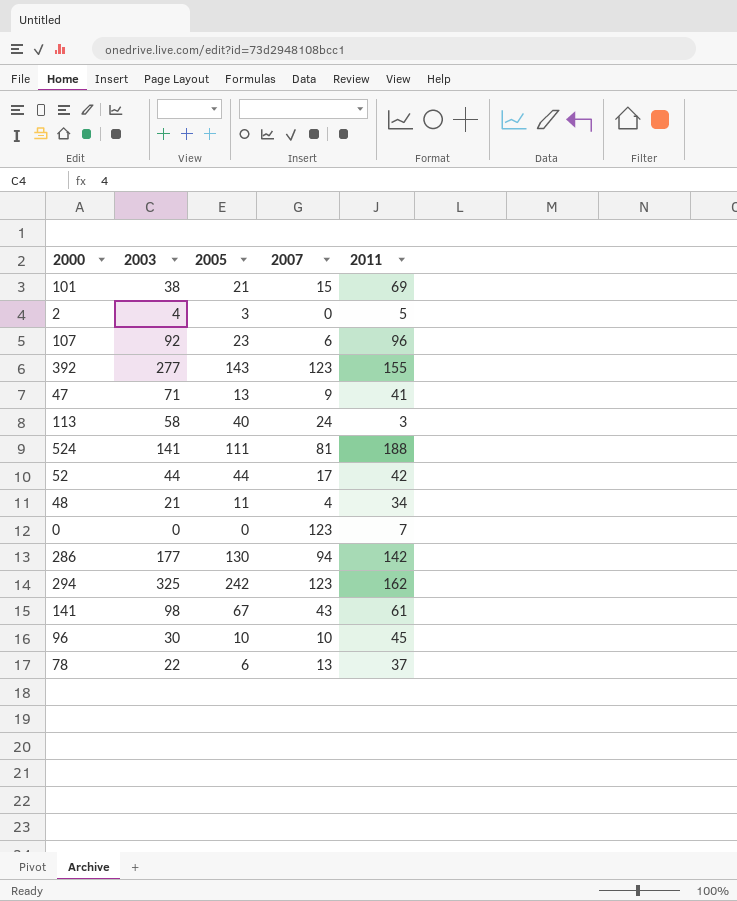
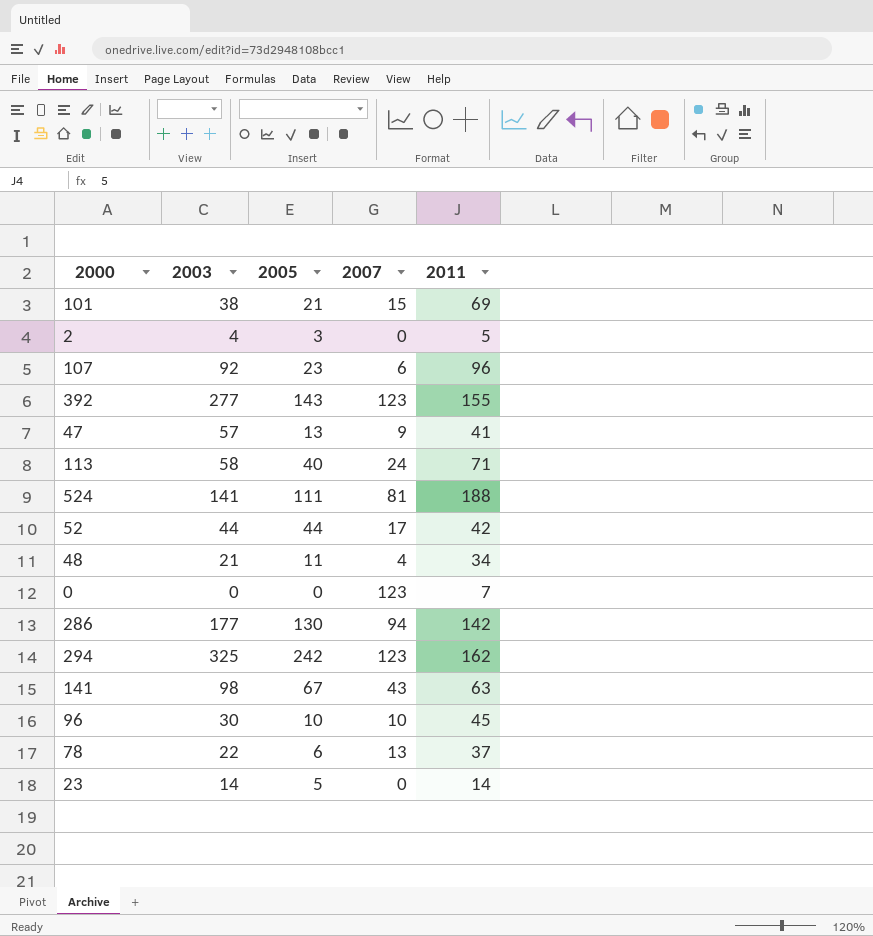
47 | 2003: 71 -> 57
113 | 2011: 3 -> 71
141 | 2011: 61 -> 63
row 23: none -> 14 | 5 | 0 | 14

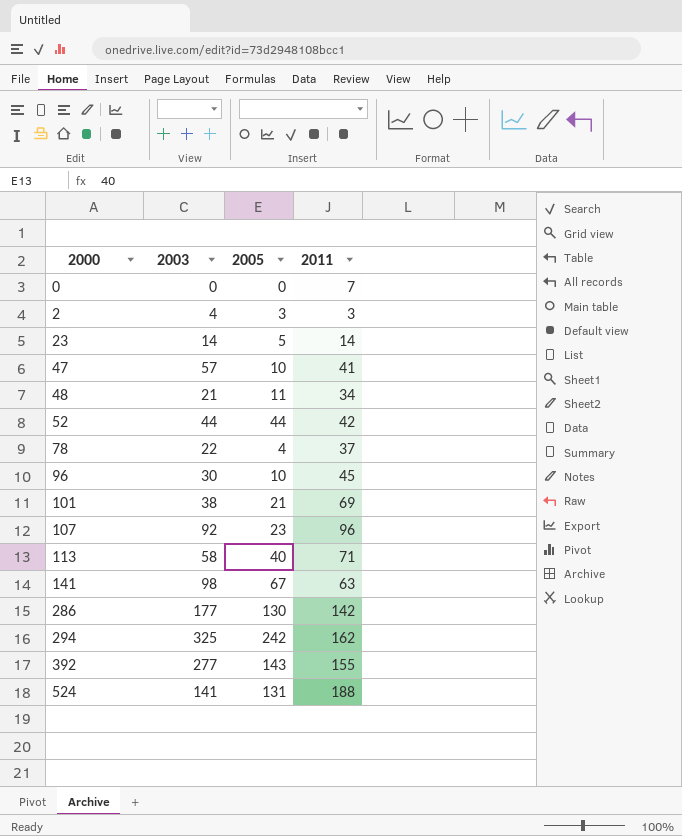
row order: none -> 2000 ascending
column 2007 | position: 4 -> none
2 | 2011: 5 -> 3
47 | 2005: 13 -> 10
78 | 2005: 6 -> 4
524 | 2005: 111 -> 131

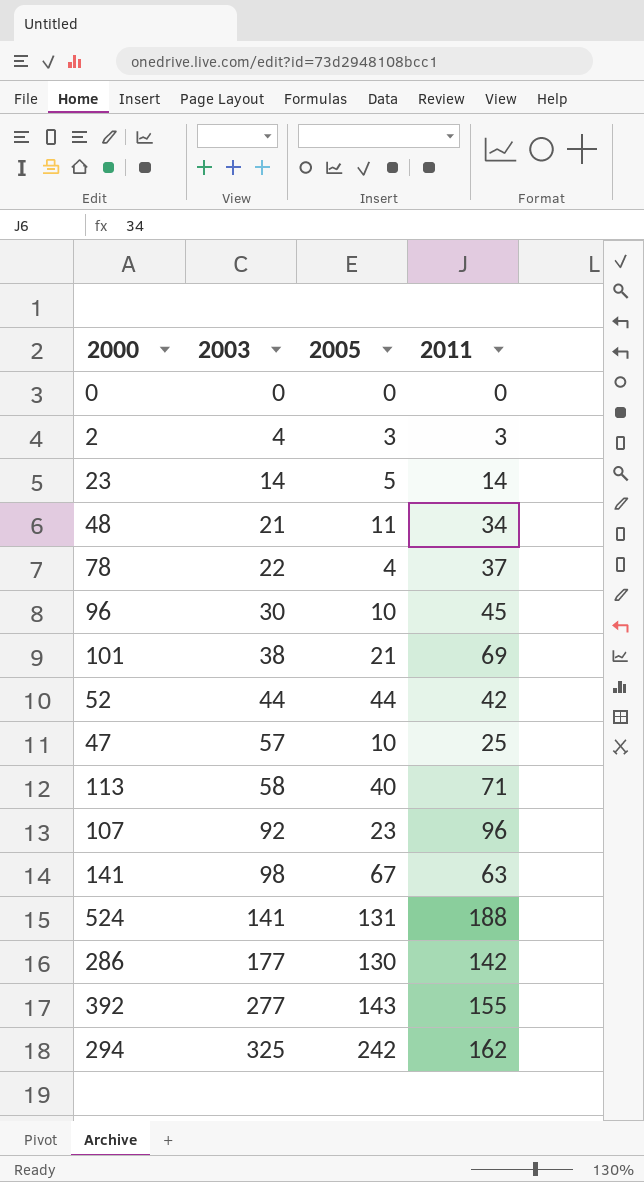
row order: 2000 ascending -> 2003 ascending
0 | 2011: 7 -> 0
47 | 2011: 41 -> 25

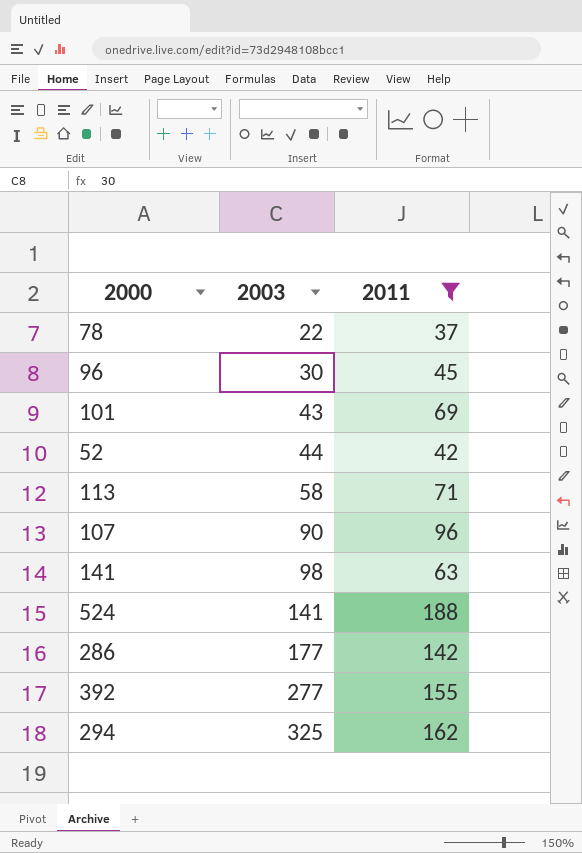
filter: none -> 2011 >= 37
column 2005 | position: 3 -> none
101 | 2003: 38 -> 43
107 | 2003: 92 -> 90

